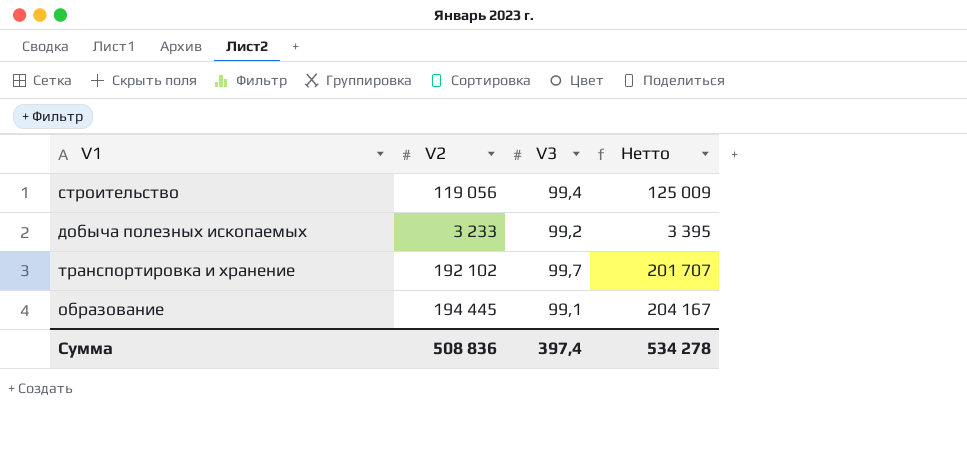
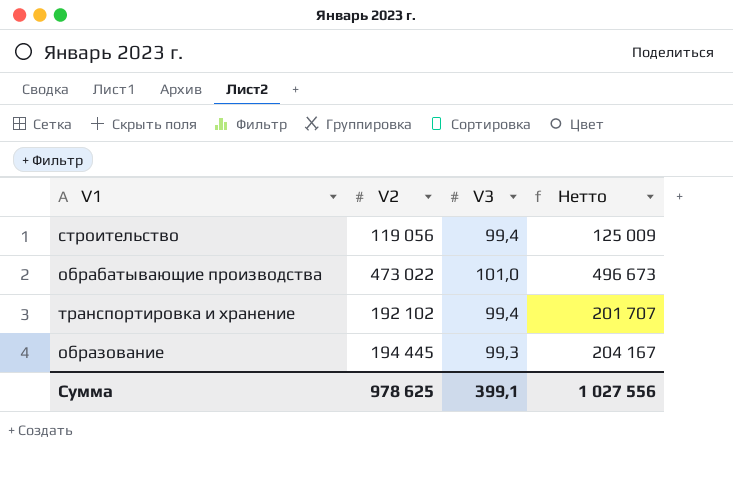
row добыча полезных ископаемых: 3 233 | 99,2 | 3 395 -> none
row обрабатывающие производства: none -> 473 022 | 101,0 | 496 673
транспортировка и хранение | V3: 99,7 -> 99,4
образование | V3: 99,1 -> 99,3
Сумма | V2: 508 836 -> 978 625
Сумма | V3: 397,4 -> 399,1
Сумма | Нетто: 534 278 -> 1 027 556

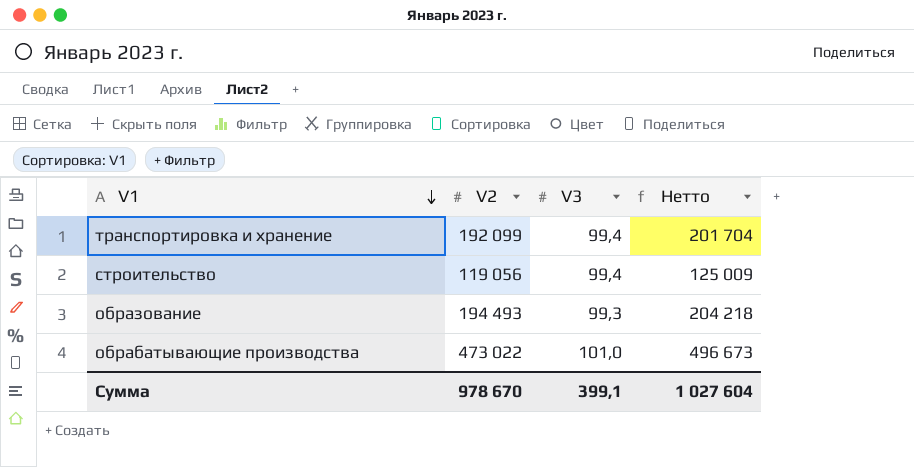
row order: none -> V1 descending
транспортировка и хранение | V2: 192 102 -> 192 099
транспортировка и хранение | Нетто: 201 707 -> 201 704
образование | V2: 194 445 -> 194 493
образование | Нетто: 204 167 -> 204 218
Сумма | V2: 978 625 -> 978 670
Сумма | Нетто: 1 027 556 -> 1 027 604

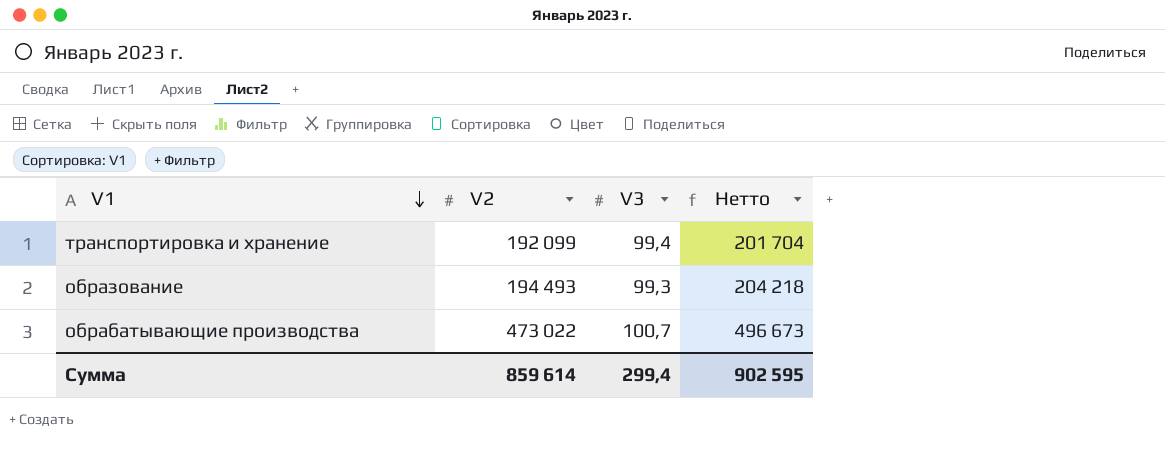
row строительство: 119 056 | 99,4 | 125 009 -> none
обрабатывающие производства | V3: 101,0 -> 100,7
Сумма | V2: 978 670 -> 859 614
Сумма | V3: 399,1 -> 299,4
Сумма | Нетто: 1 027 604 -> 902 595

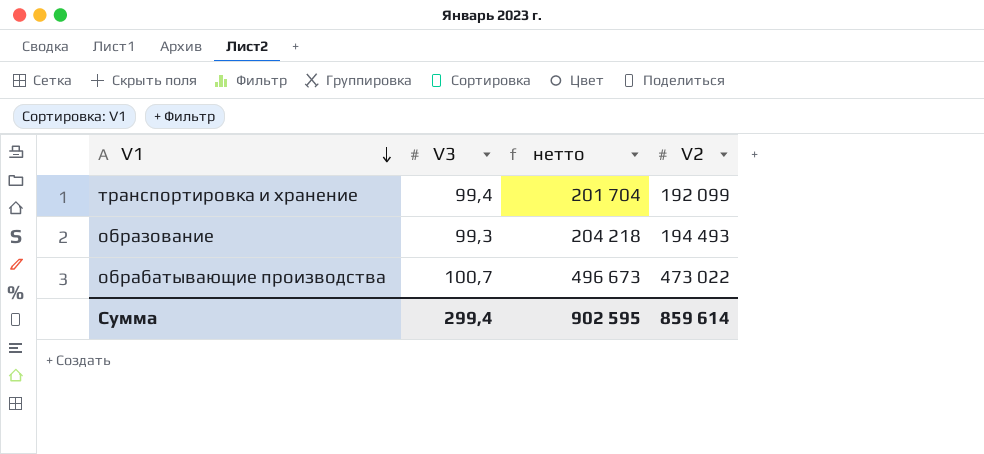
column name: Нетто -> нетто
column V2 | position: 2 -> 4

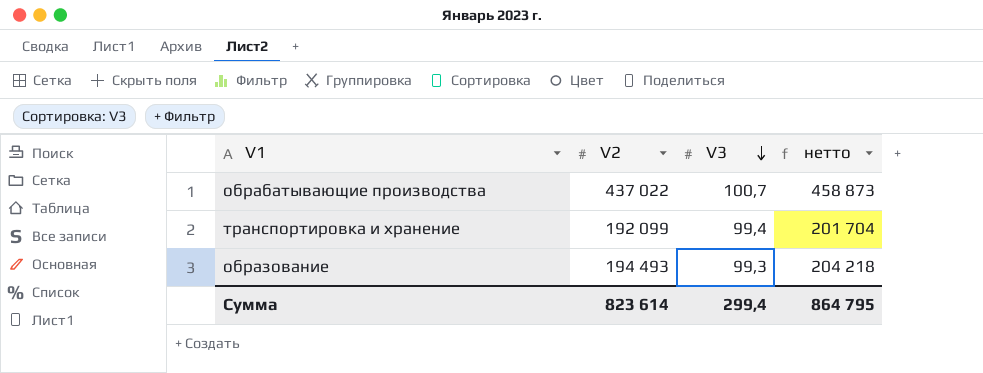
row order: V1 descending -> V3 descending
column V2 | position: 4 -> 2
обрабатывающие производства | V2: 473 022 -> 437 022
обрабатывающие производства | нетто: 496 673 -> 458 873
Сумма | V2: 859 614 -> 823 614
Сумма | нетто: 902 595 -> 864 795

